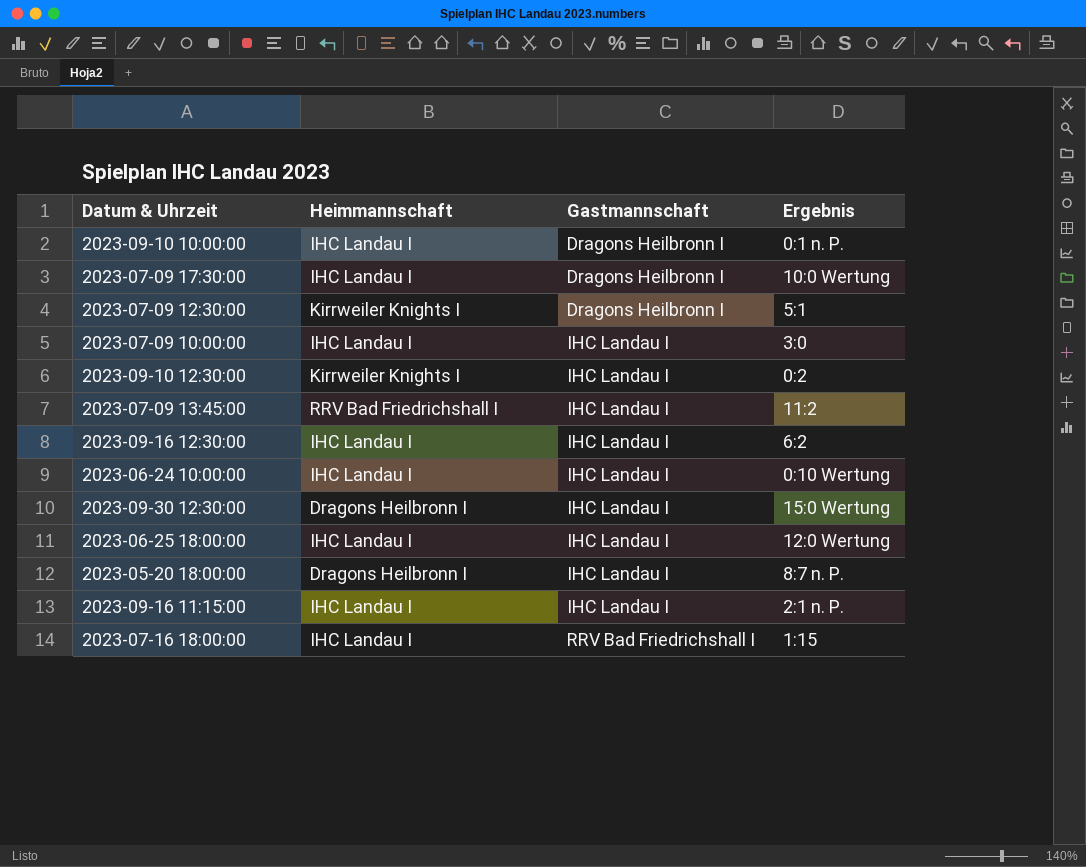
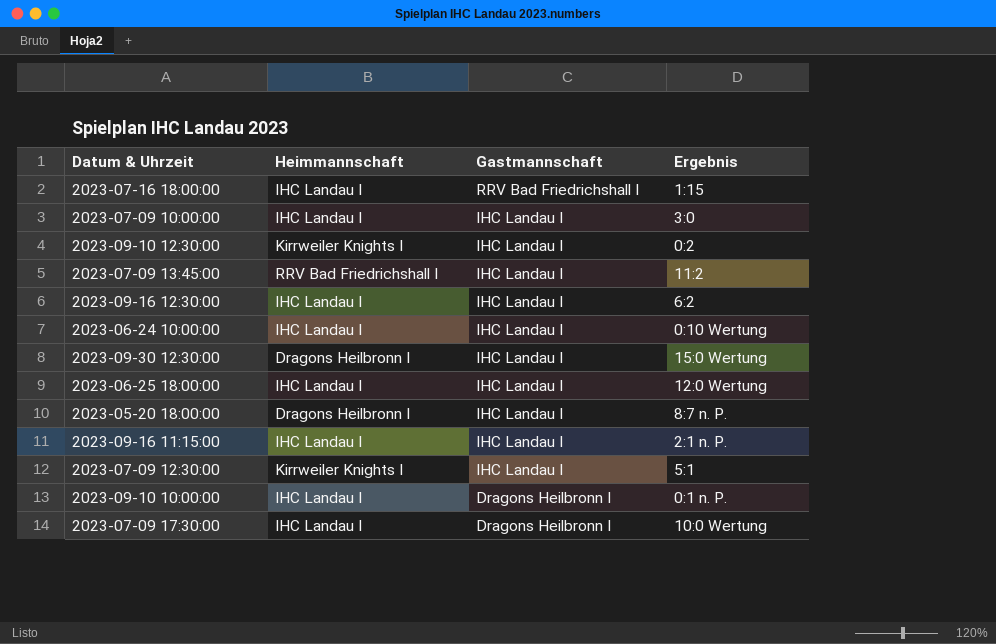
row order: Gastmannschaft ascending -> Gastmannschaft descending
2023-07-09 12:30:00 | Gastmannschaft: Dragons Heilbronn I -> IHC Landau I

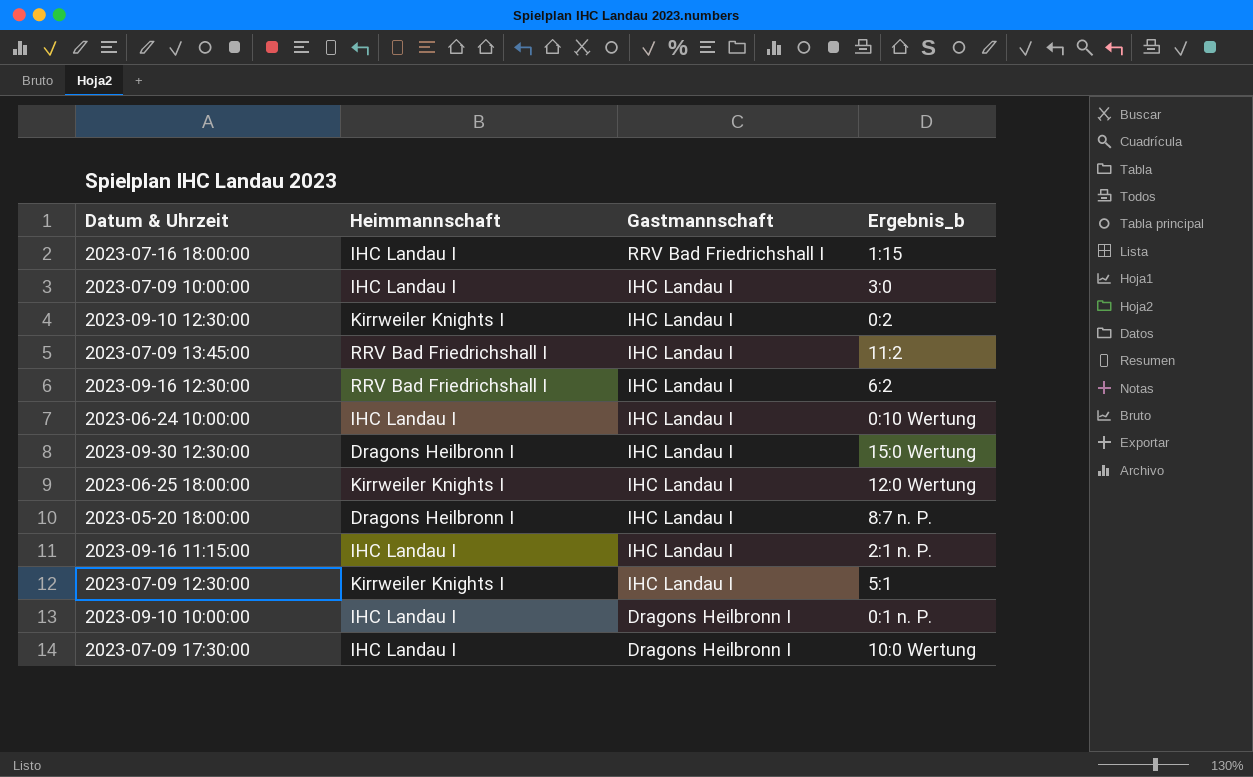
column name: Ergebnis -> Ergebnis_b
2023-09-16 12:30:00 | Heimmannschaft: IHC Landau I -> RRV Bad Friedrichshall I
2023-06-25 18:00:00 | Heimmannschaft: IHC Landau I -> Kirrweiler Knights I

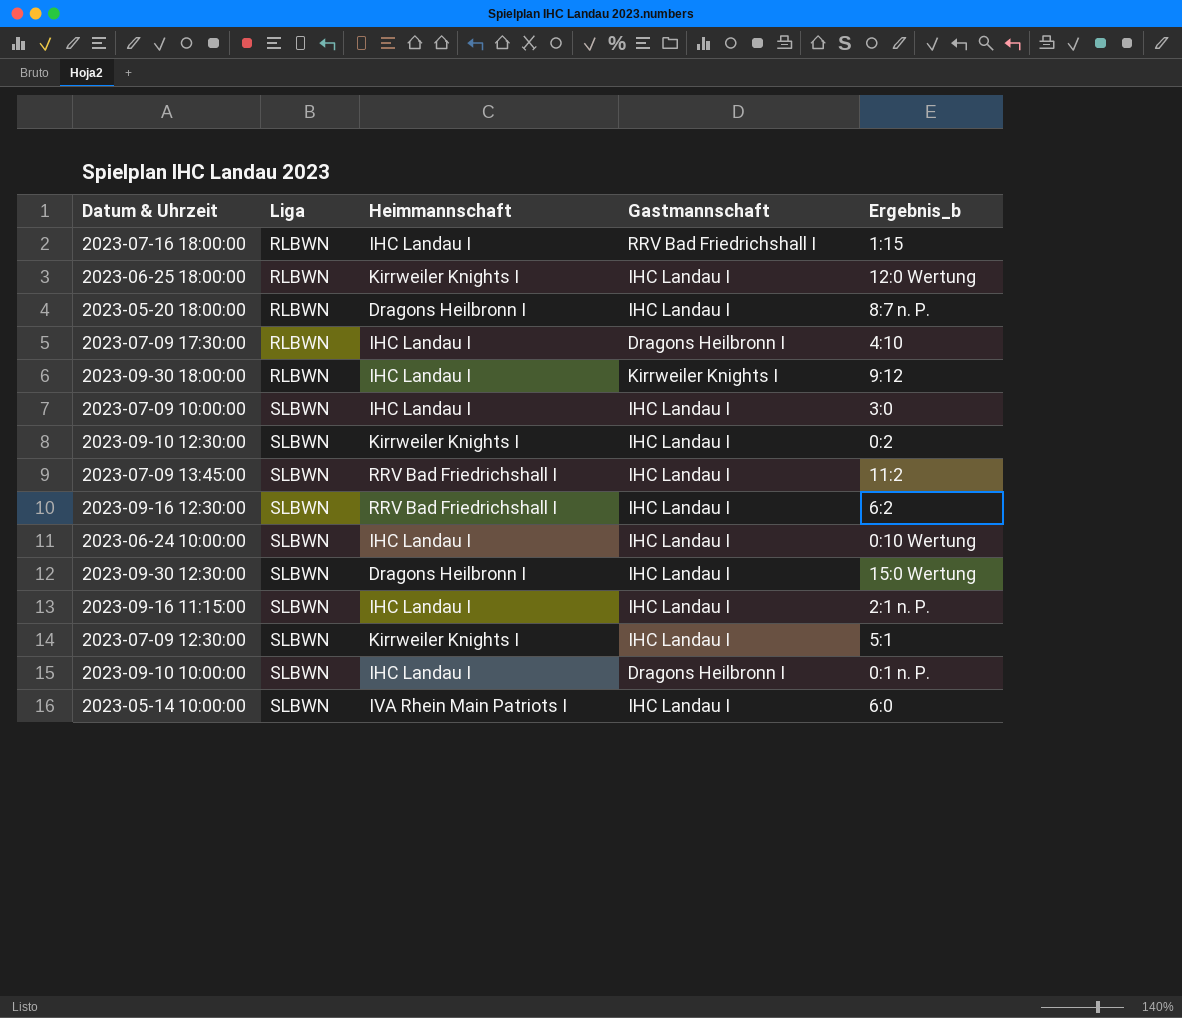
row order: Gastmannschaft descending -> Liga ascending
column Liga | position: none -> 2
2023-07-09 17:30:00 | Ergebnis_b: 10:0 Wertung -> 4:10
row 2023-09-30 18:00:00: none -> RLBWN | IHC Landau I | Kirrweiler Knights I | 9:12
row 2023-05-14 10:00:00: none -> SLBWN | IVA Rhein Main Patriots I | IHC Landau I | 6:0

